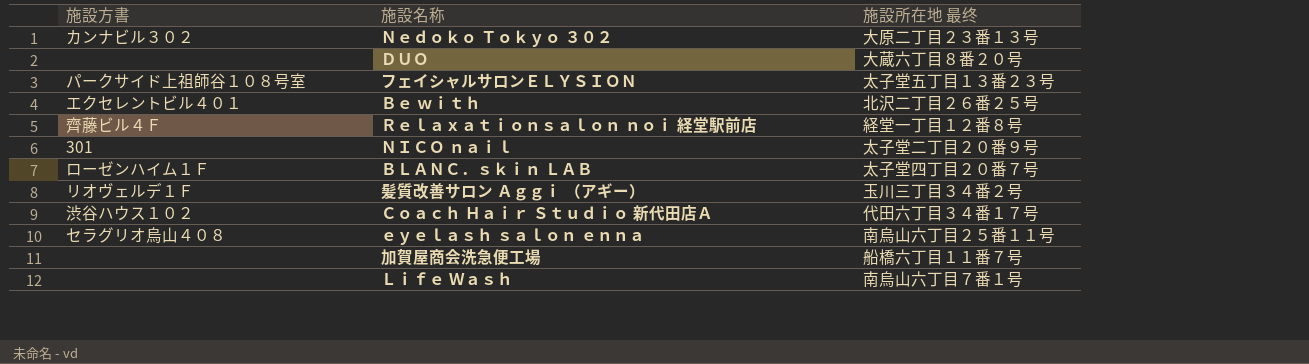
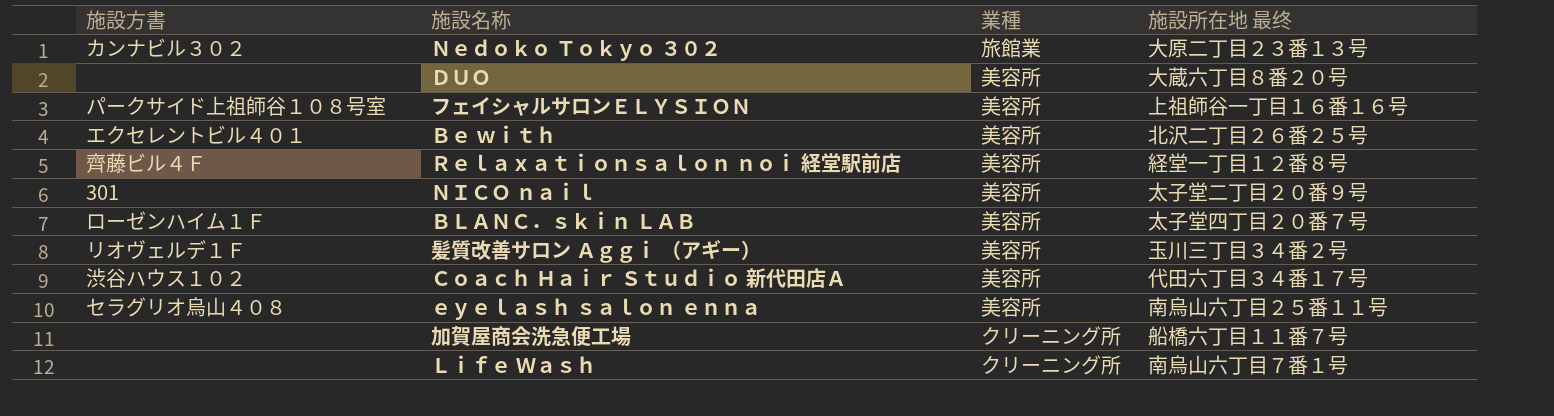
column 業種 | position: none -> 3
フェイシャルサロンＥＬＹＳＩＯＮ | 施設所在地 最终: 太子堂五丁目１３番２３号 -> 上祖師谷一丁目１６番１６号

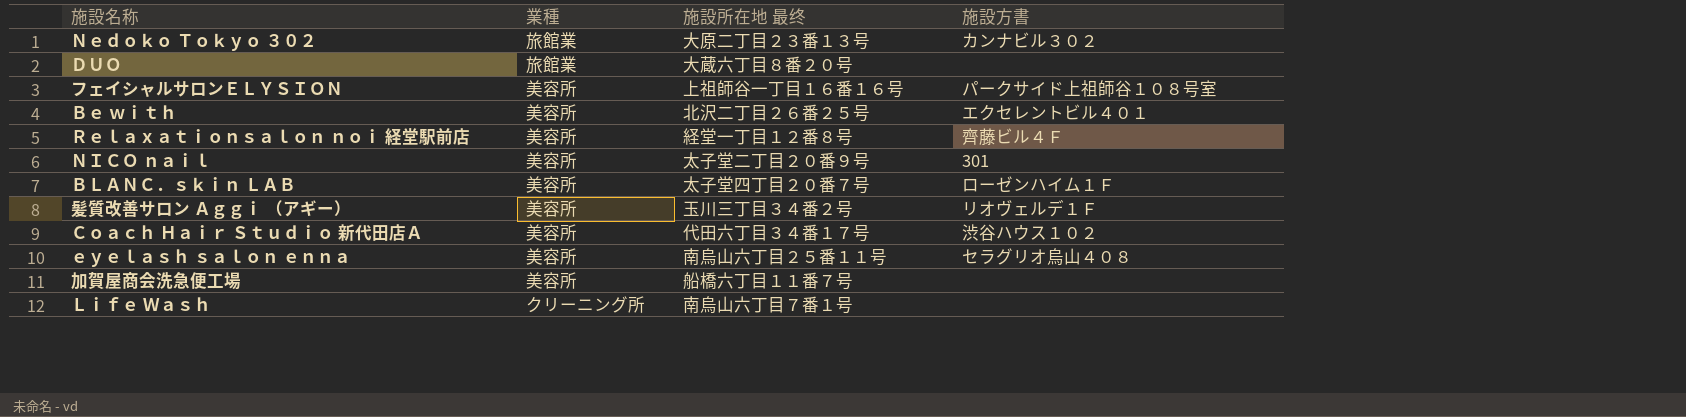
column 施設方書 | position: 1 -> 4
ＤＵＯ | 業種: 美容所 -> 旅館業
加賀屋商会洗急便工場 | 業種: クリーニング所 -> 美容所

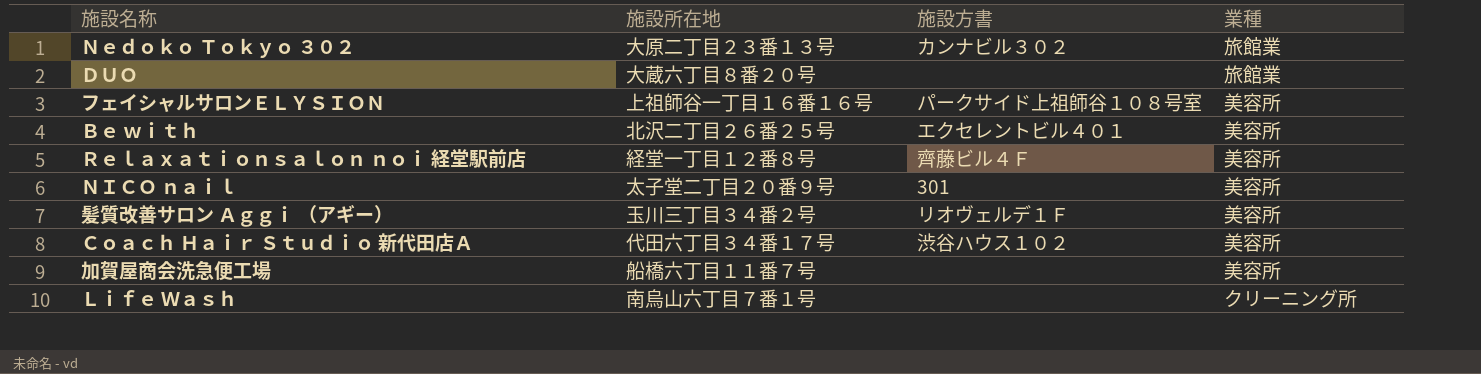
column name: 施設所在地 最终 -> 施設所在地
column 業種 | position: 2 -> 4
row ＢＬＡＮＣ．ｓｋｉｎ ＬＡＢ: 美容所 | 太子堂四丁目２０番７号 | ローゼンハイム１Ｆ -> none
row ｅｙｅｌａｓｈ ｓａｌｏｎ ｅｎｎａ: 美容所 | 南烏山六丁目２５番１１号 | セラグリオ烏山４０８ -> none

